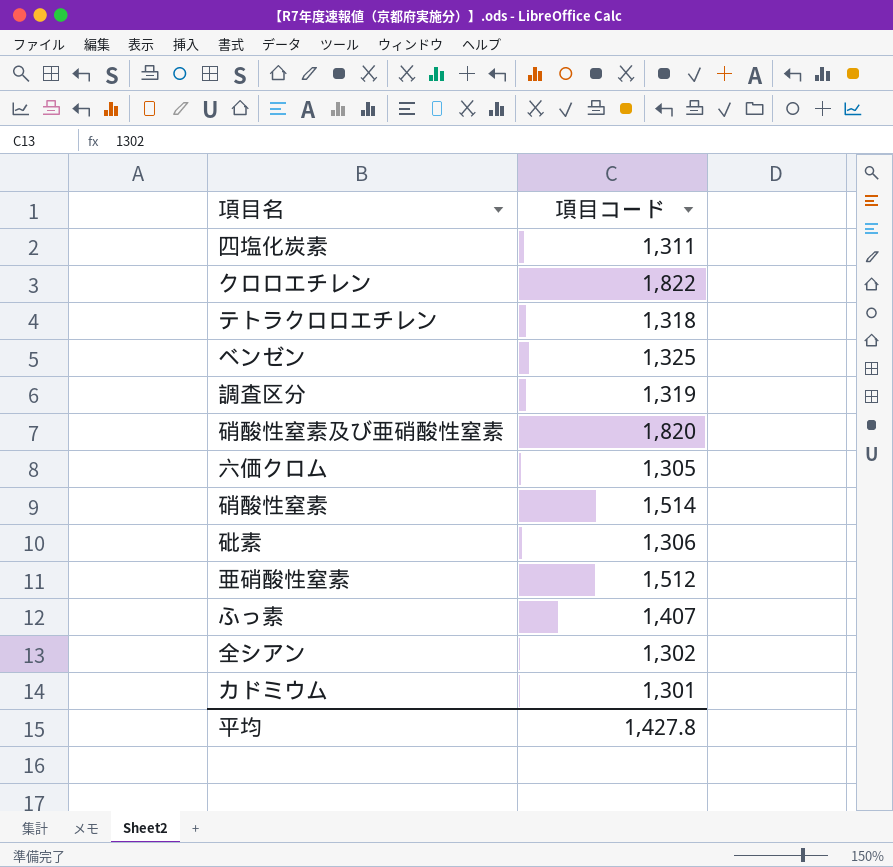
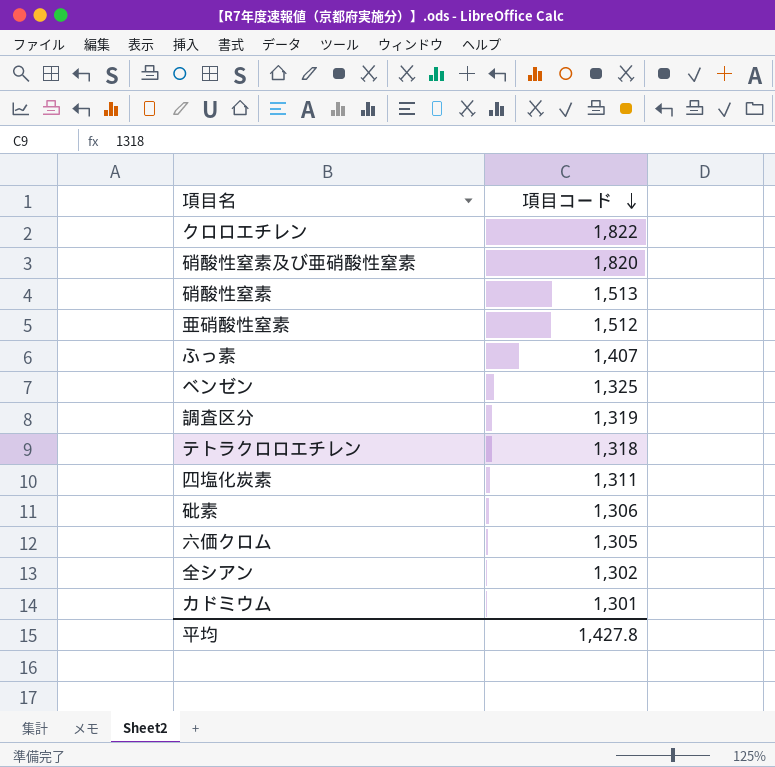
row order: none -> 項目コード descending
硝酸性窒素 | 項目コード: 1,514 -> 1,513

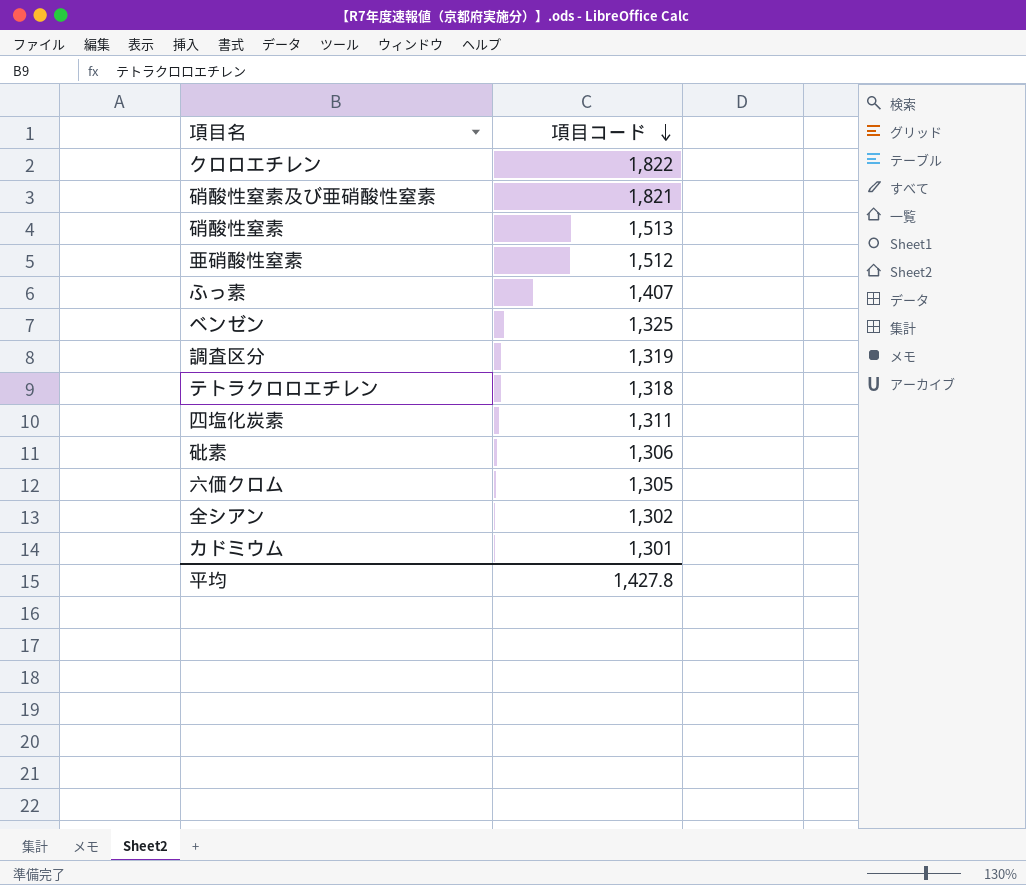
硝酸性窒素及び亜硝酸性窒素 | 項目コード: 1,820 -> 1,821

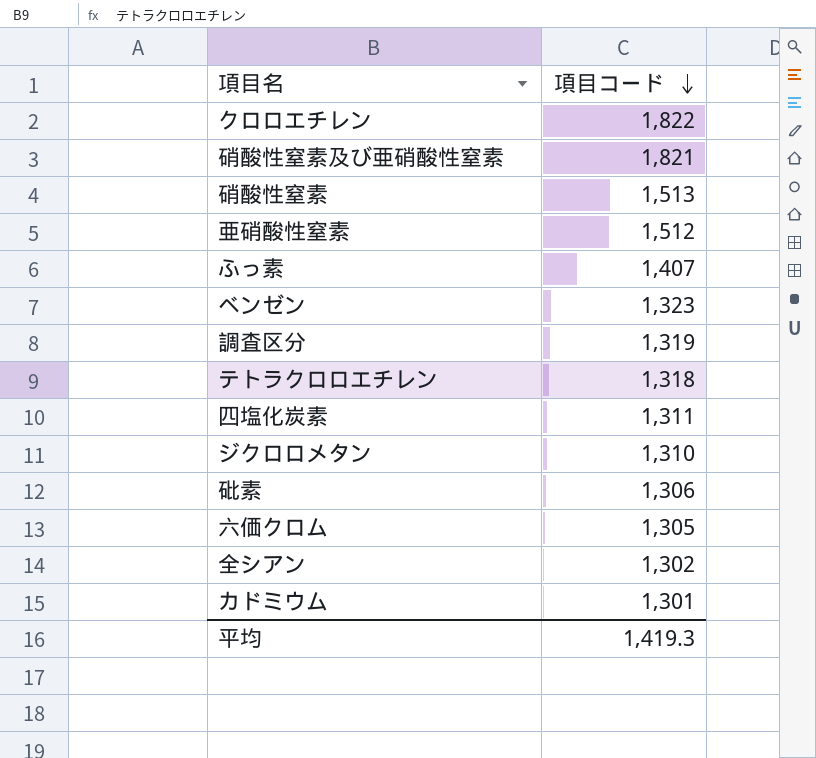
ベンゼン | 項目コード: 1,325 -> 1,323
row ジクロロメタン: none -> 1,310
平均 | 項目コード: 1,427.8 -> 1,419.3

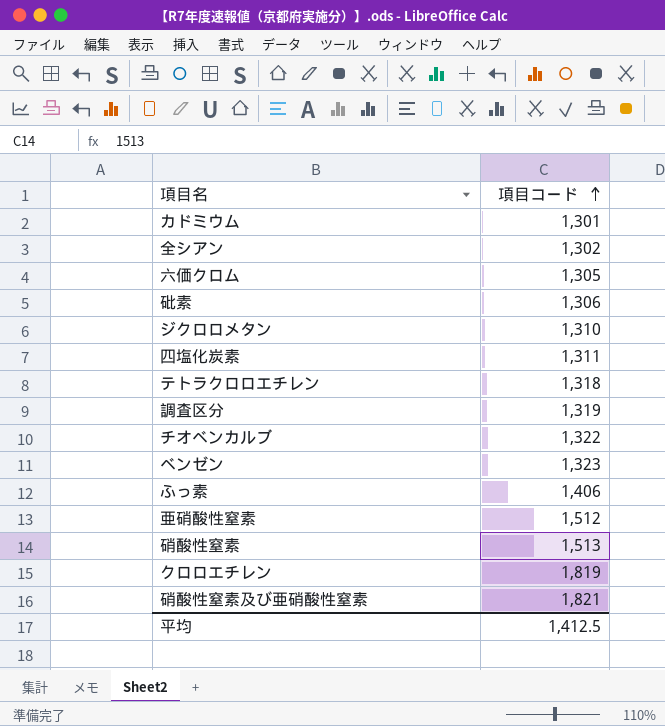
row order: 項目コード descending -> 項目コード ascending
row チオベンカルブ: none -> 1,322
ふっ素 | 項目コード: 1,407 -> 1,406
クロロエチレン | 項目コード: 1,822 -> 1,819
平均 | 項目コード: 1,419.3 -> 1,412.5

